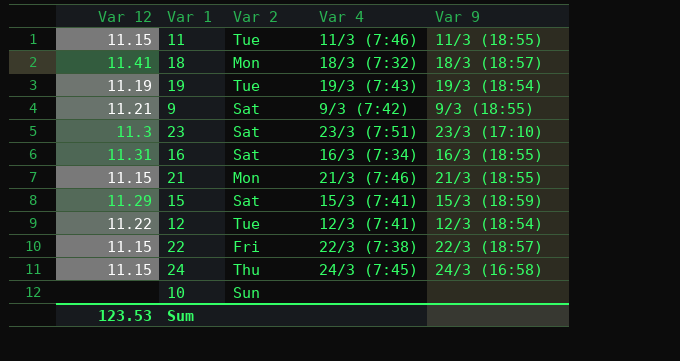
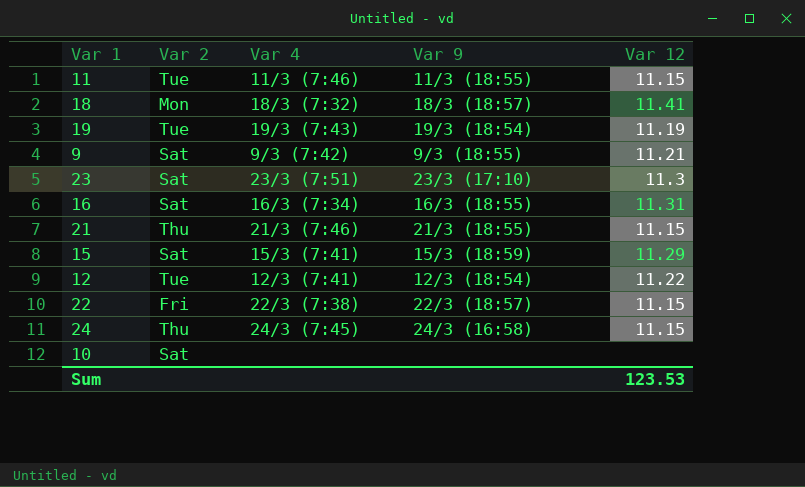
column Var 12 | position: 1 -> 5
21 | Var 2: Mon -> Thu
10 | Var 2: Sun -> Sat

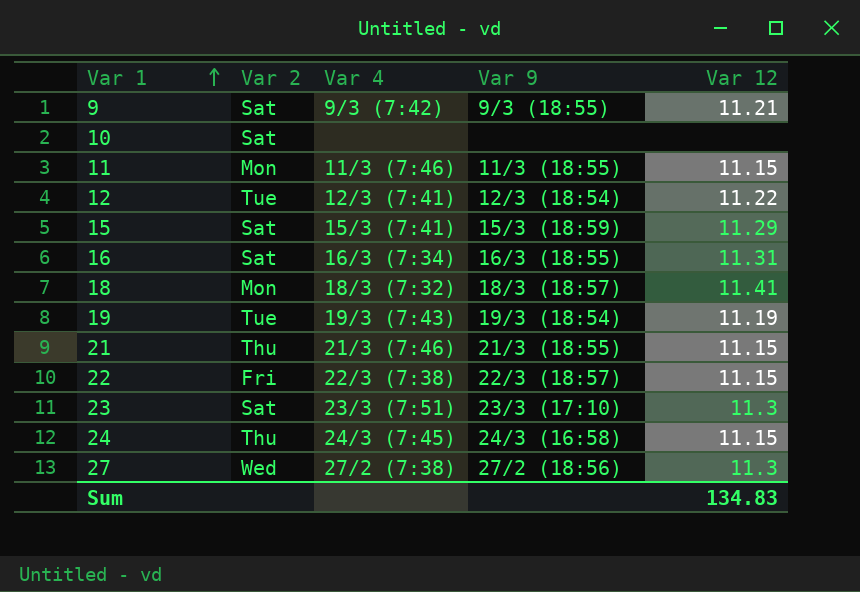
row order: none -> Var 1 ascending
11 | Var 2: Tue -> Mon
row 27: none -> Wed | 27/2 (7:38) | 27/2 (18:56) | 11.3
Sum | Var 12: 123.53 -> 134.83

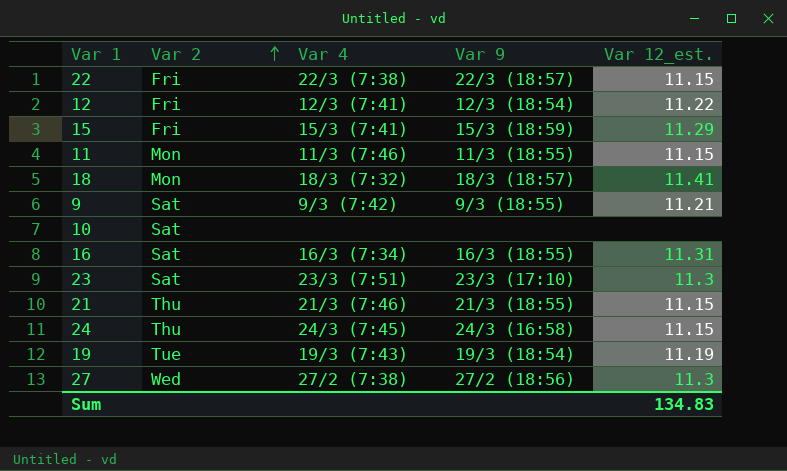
row order: Var 1 ascending -> Var 2 ascending
column name: Var 12 -> Var 12_est.
12 | Var 2: Tue -> Fri
15 | Var 2: Sat -> Fri

